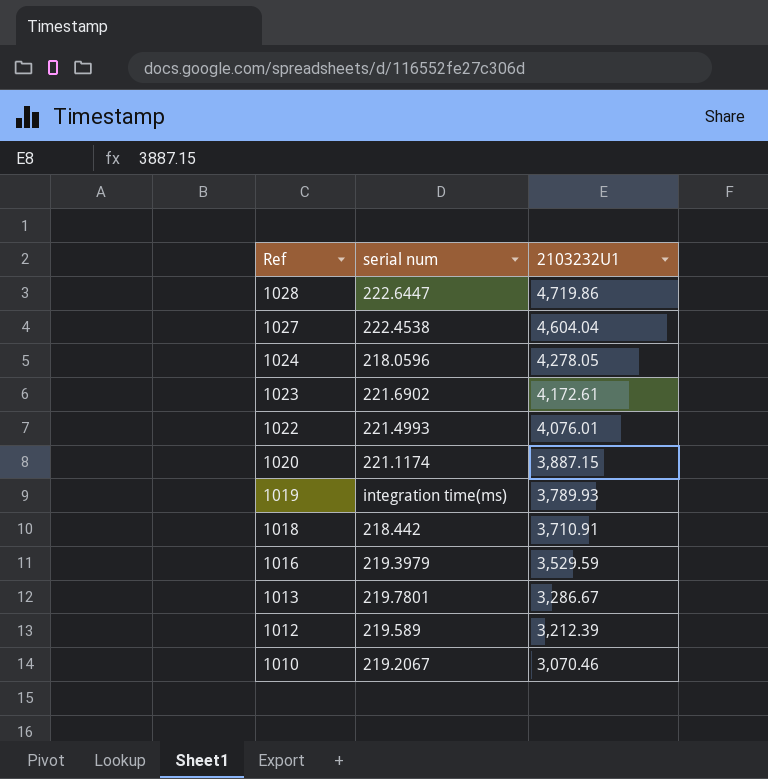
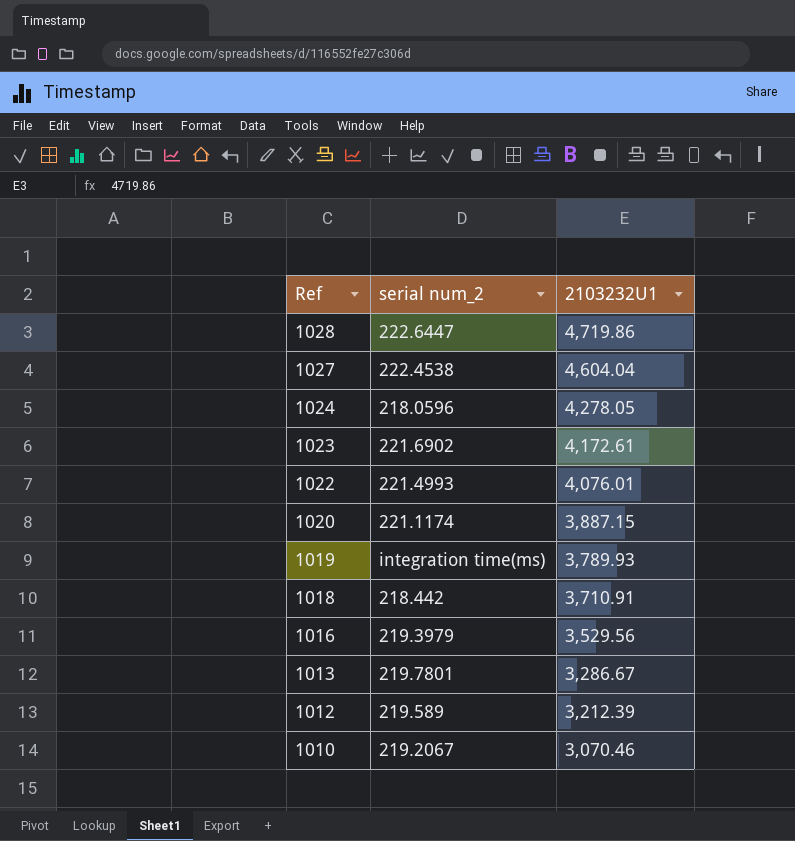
column name: serial num -> serial num_2
1016 | 2103232U1: 3,529.59 -> 3,529.56

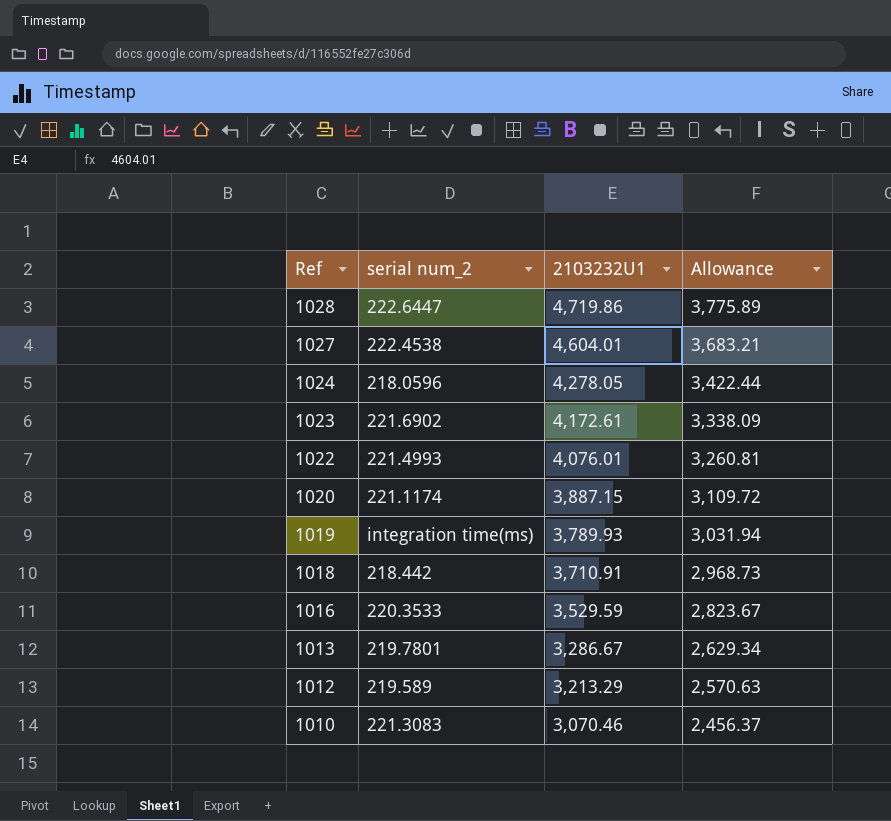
column Allowance | formula: none -> [2103232U1] * 0.8
1027 | 2103232U1: 4,604.04 -> 4,604.01
1016 | serial num_2: 219.3979 -> 220.3533
1016 | 2103232U1: 3,529.56 -> 3,529.59
1012 | 2103232U1: 3,212.39 -> 3,213.29
1010 | serial num_2: 219.2067 -> 221.3083

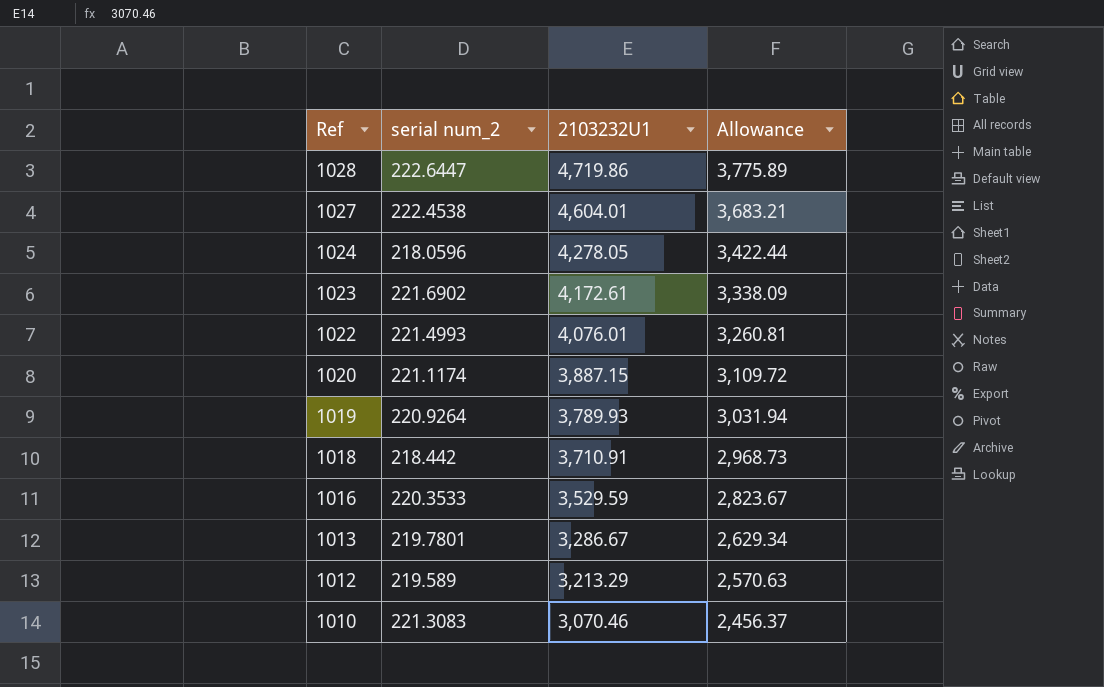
1019 | serial num_2: integration time(ms) -> 220.9264

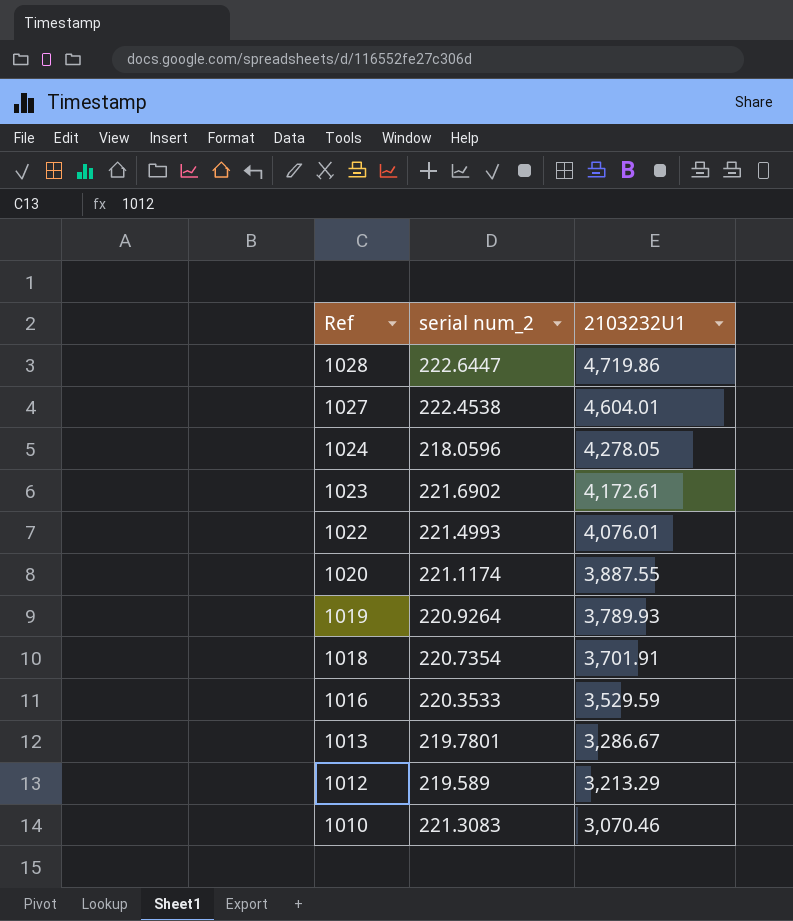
column Allowance | formula: [2103232U1] * 0.8 -> none
1020 | 2103232U1: 3,887.15 -> 3,887.55
1018 | serial num_2: 218.442 -> 220.7354
1018 | 2103232U1: 3,710.91 -> 3,701.91

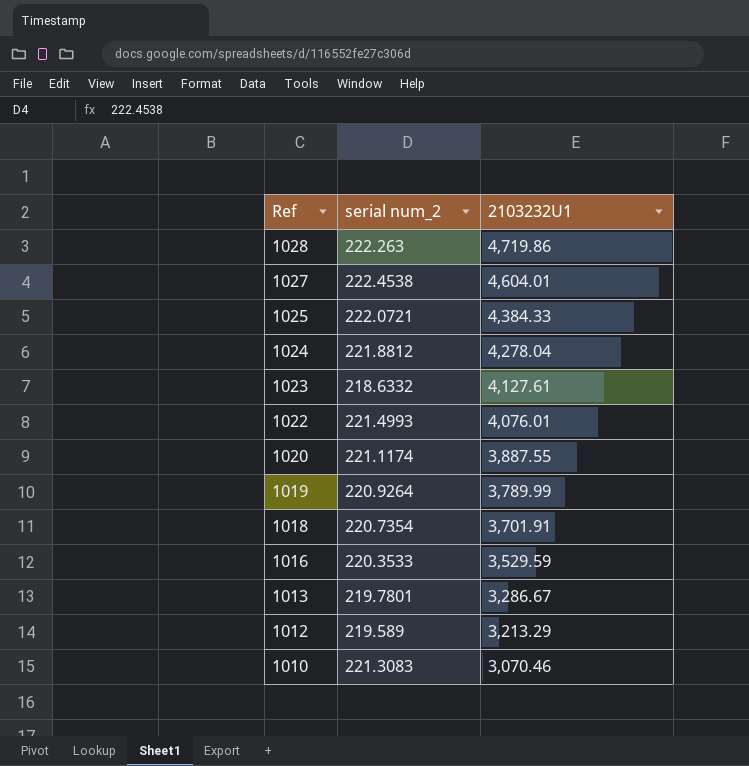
1028 | serial num_2: 222.6447 -> 222.263
row 1025: none -> 222.0721 | 4,384.33
1024 | serial num_2: 218.0596 -> 221.8812
1024 | 2103232U1: 4,278.05 -> 4,278.04
1023 | serial num_2: 221.6902 -> 218.6332
1023 | 2103232U1: 4,172.61 -> 4,127.61
1019 | 2103232U1: 3,789.93 -> 3,789.99

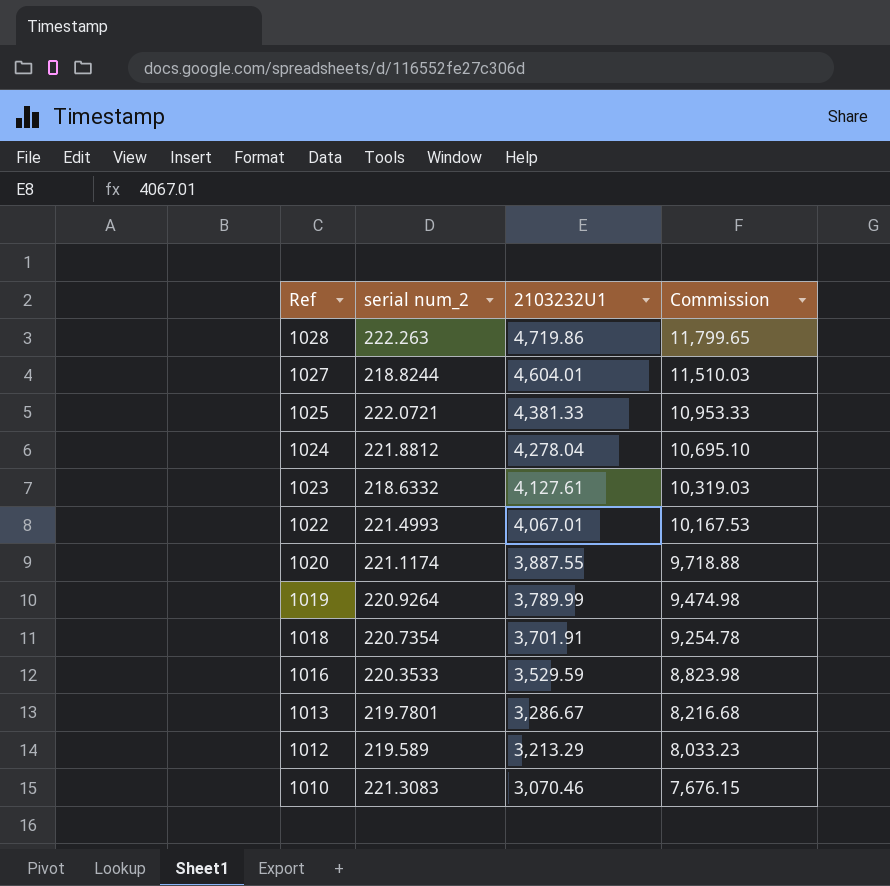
column Commission | formula: none -> [2103232U1] * 2.5
1027 | serial num_2: 222.4538 -> 218.8244
1025 | 2103232U1: 4,384.33 -> 4,381.33
1022 | 2103232U1: 4,076.01 -> 4,067.01

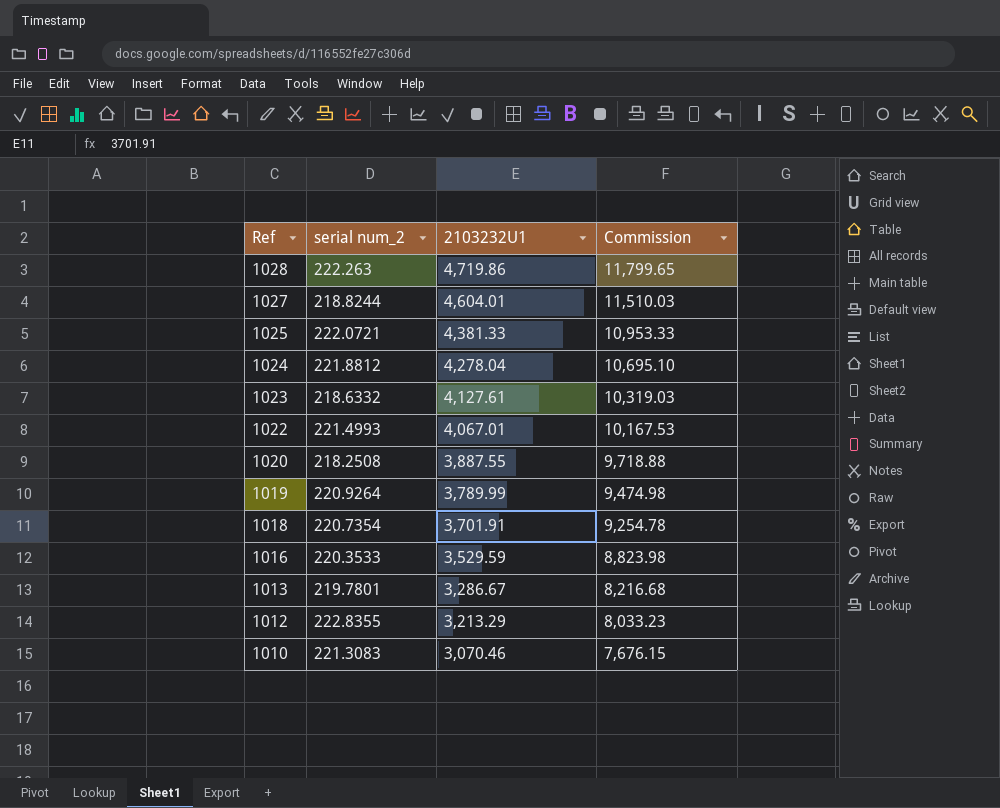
1020 | serial num_2: 221.1174 -> 218.2508
1012 | serial num_2: 219.589 -> 222.8355

